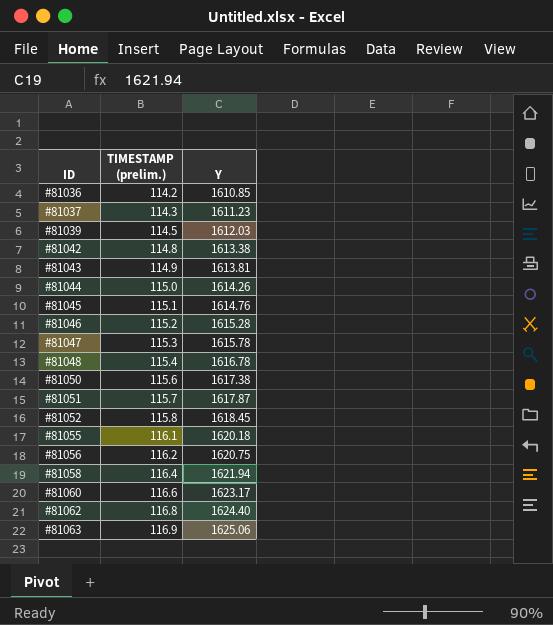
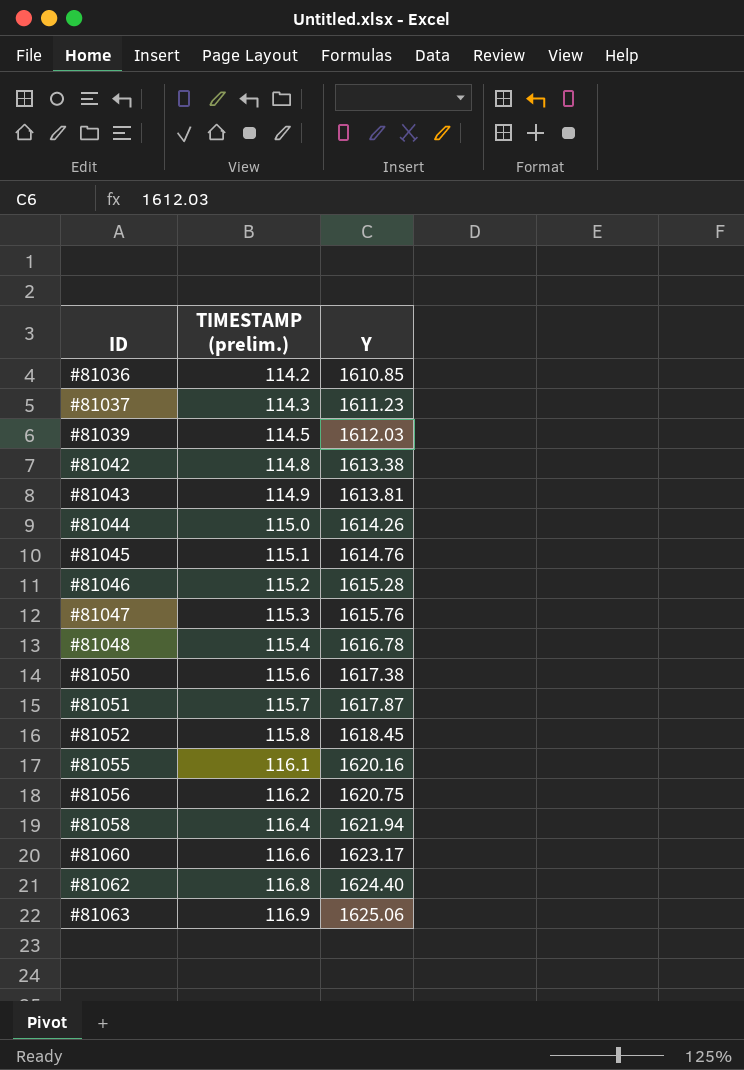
#81047 | Y: 1615.78 -> 1615.76
#81055 | Y: 1620.18 -> 1620.16

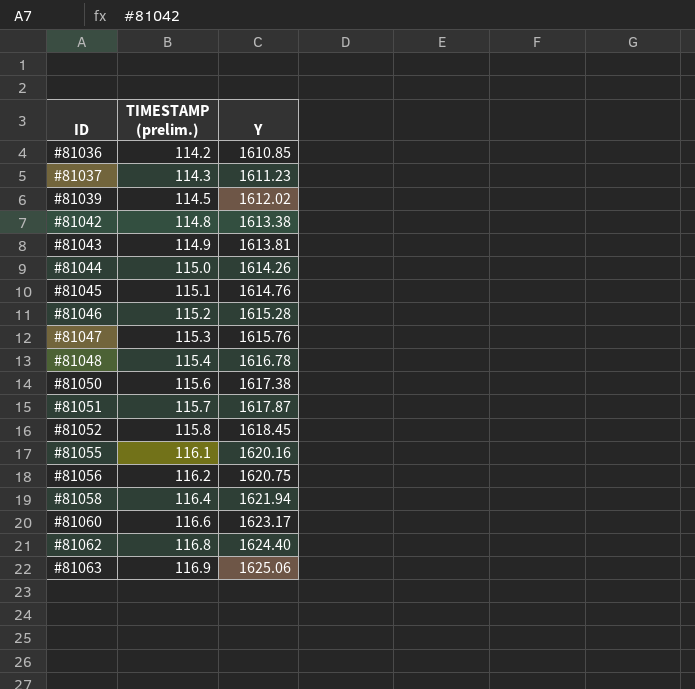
#81039 | Y: 1612.03 -> 1612.02

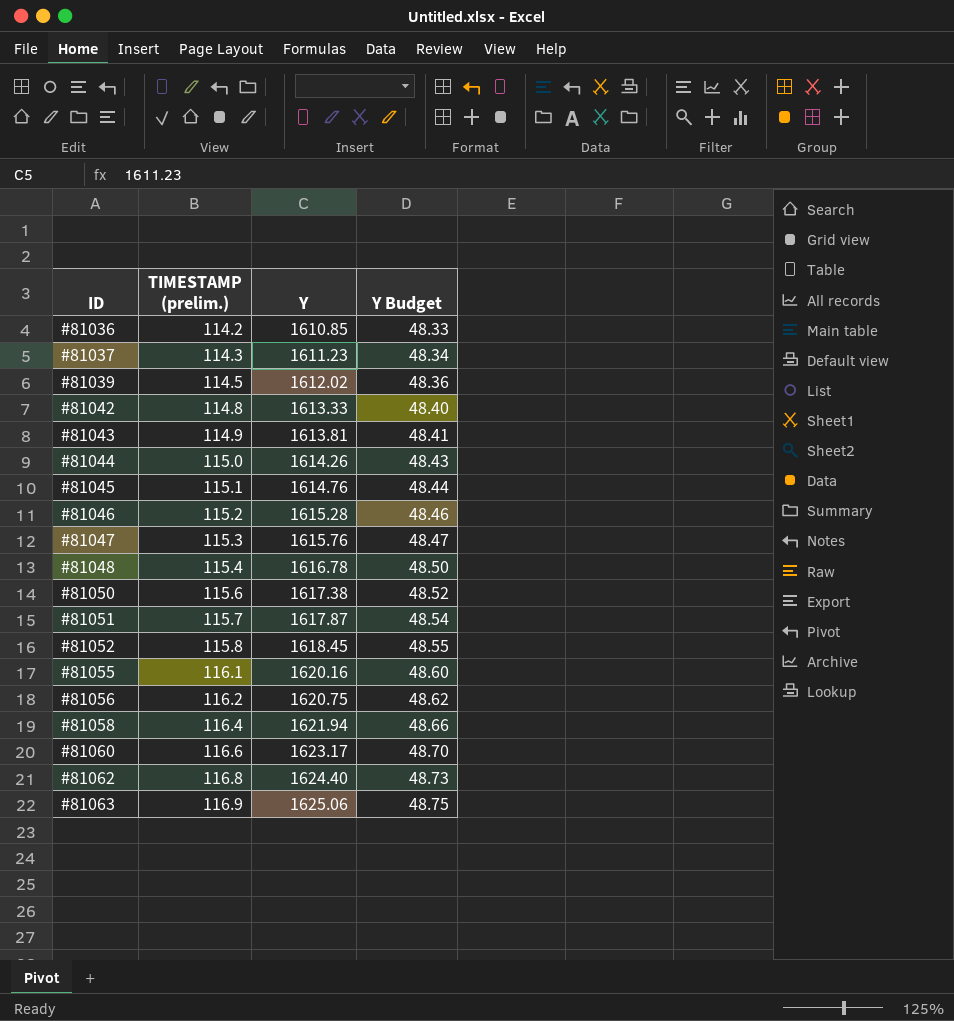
column Y Budget | formula: none -> [Y] * 0.03
#81042 | Y: 1613.38 -> 1613.33

